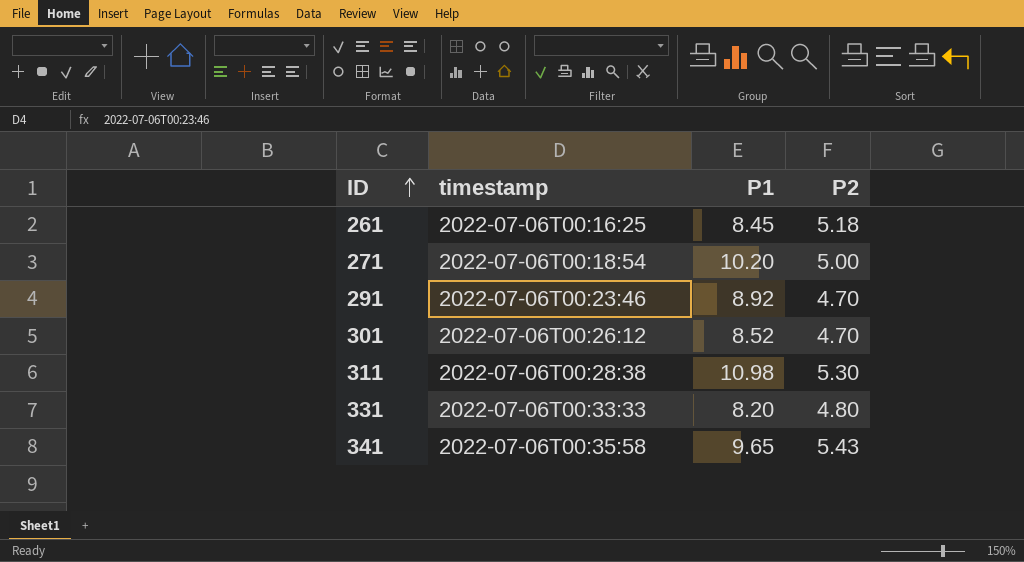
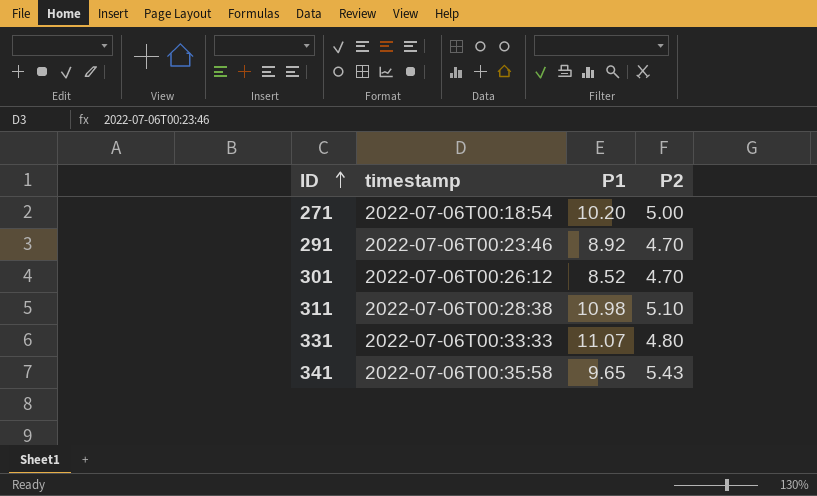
row 261: 2022-07-06T00:16:25 | 8.45 | 5.18 -> none
311 | P2: 5.30 -> 5.10
331 | P1: 8.20 -> 11.07

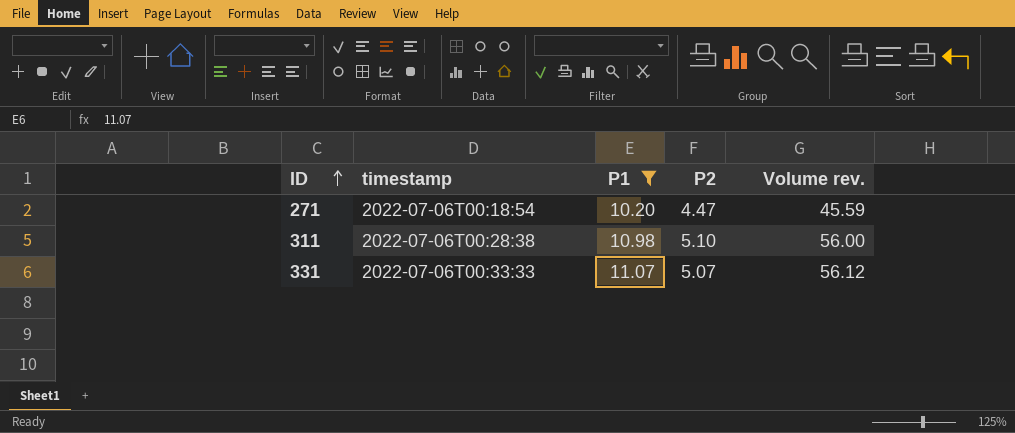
filter: none -> P1 >= 10.20
column Volume rev. | formula: none -> [P1] * [P2]
271 | P2: 5.00 -> 4.47
331 | P2: 4.80 -> 5.07

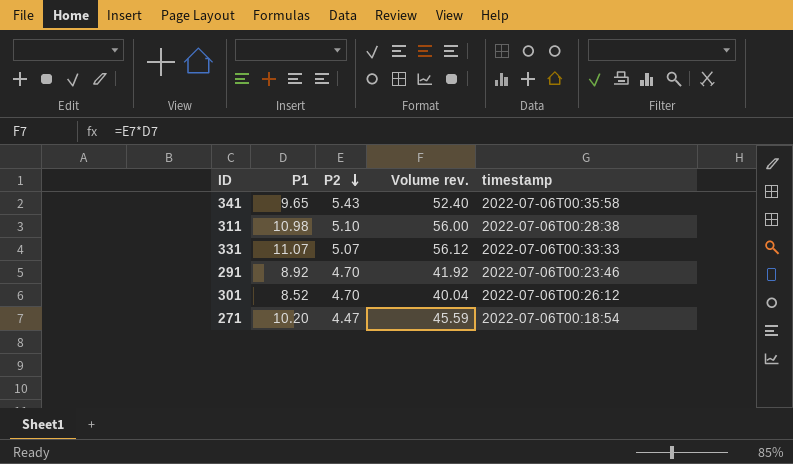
filter: P1 >= 10.20 -> none
row order: ID ascending -> P2 descending
column timestamp | position: 2 -> 5

